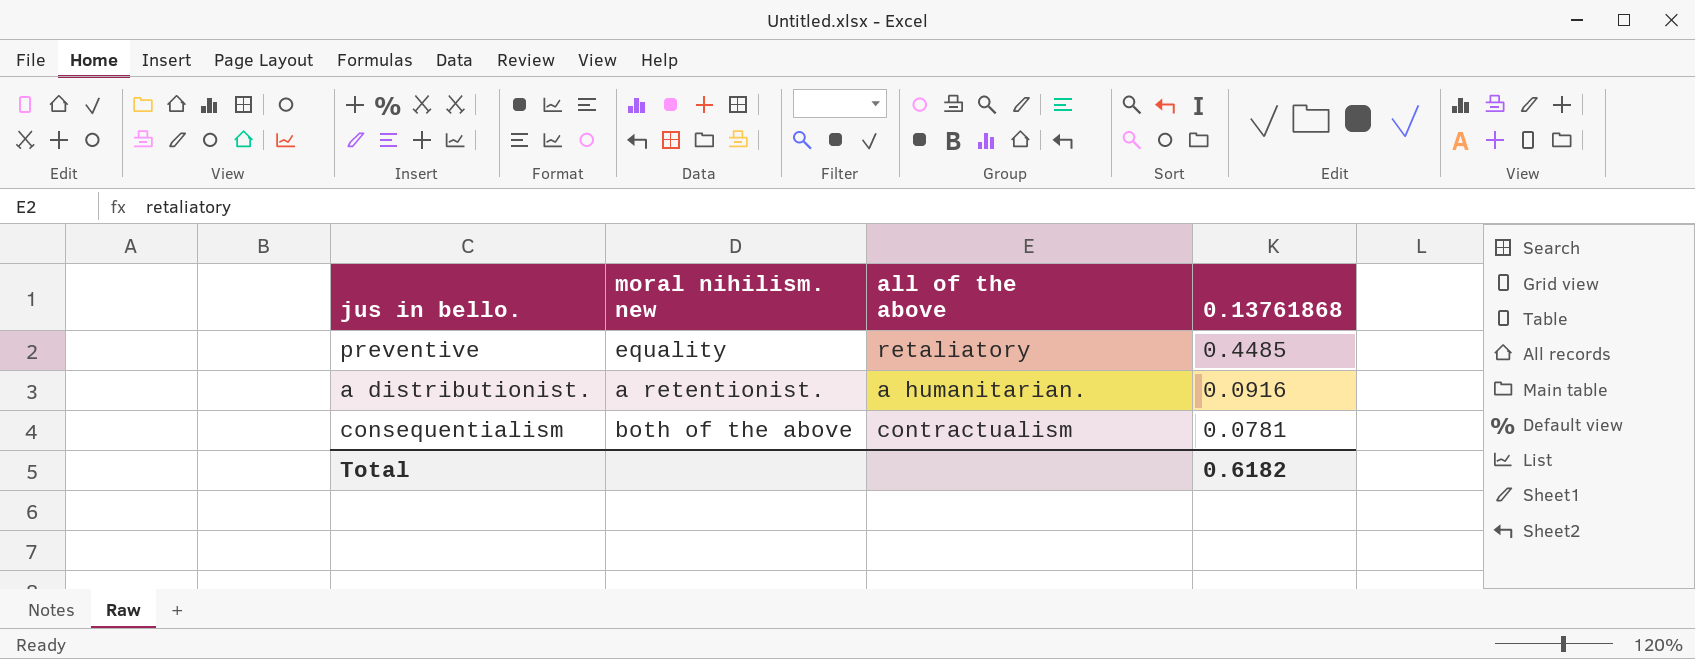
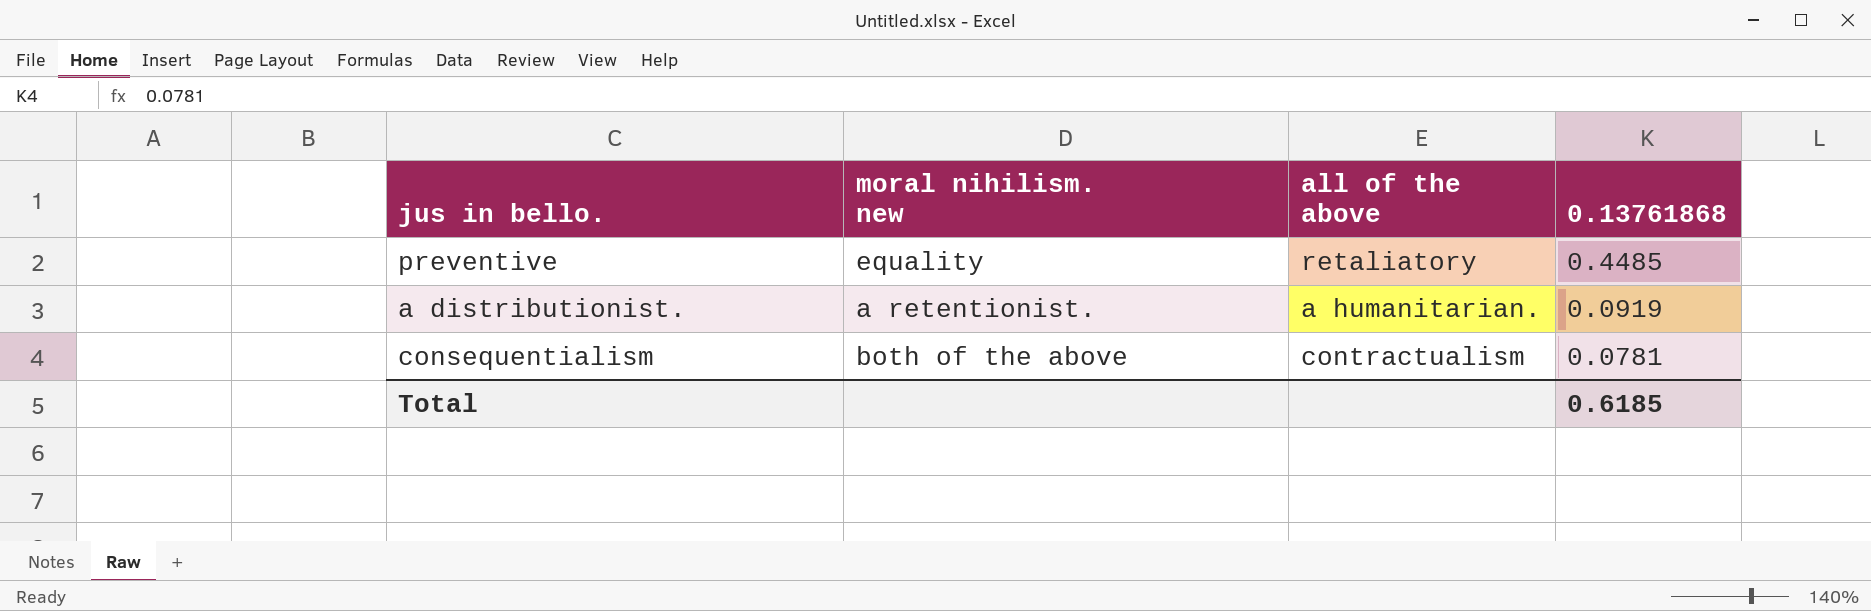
a distributionist. | 0.13761868: 0.0916 -> 0.0919
Total | 0.13761868: 0.6182 -> 0.6185

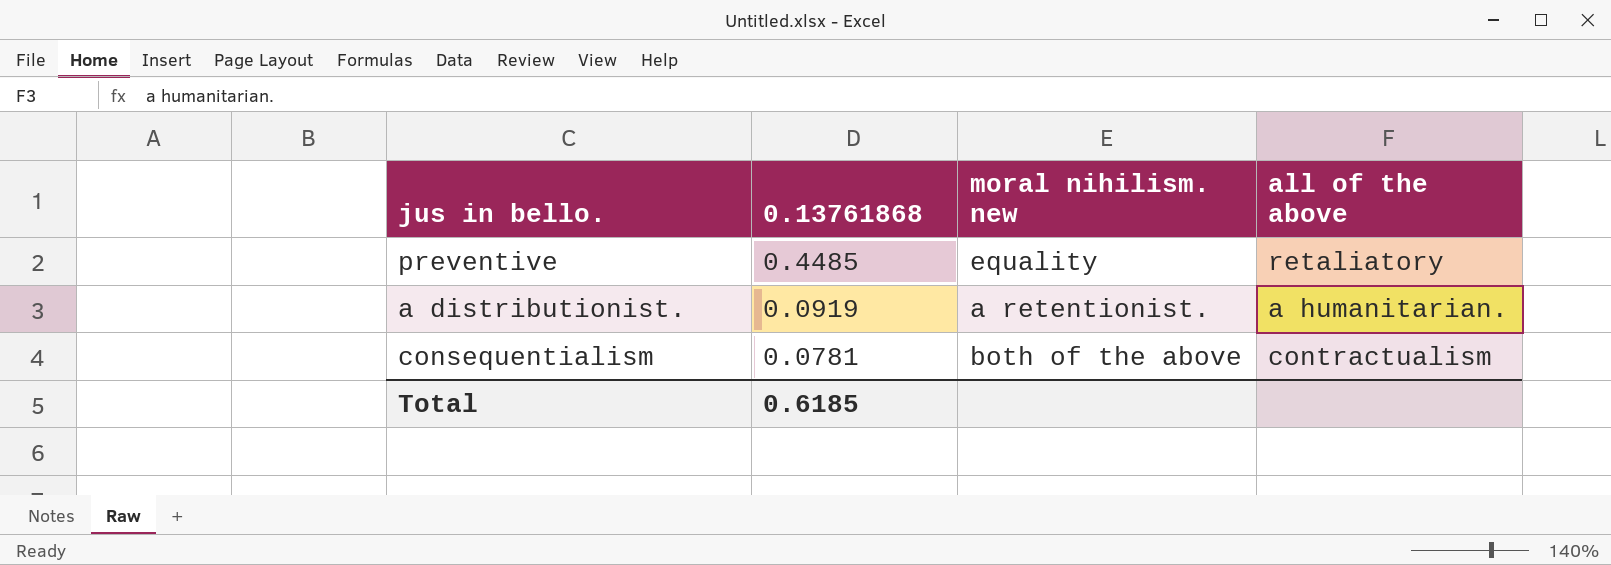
column 0.13761868 | position: 4 -> 2

